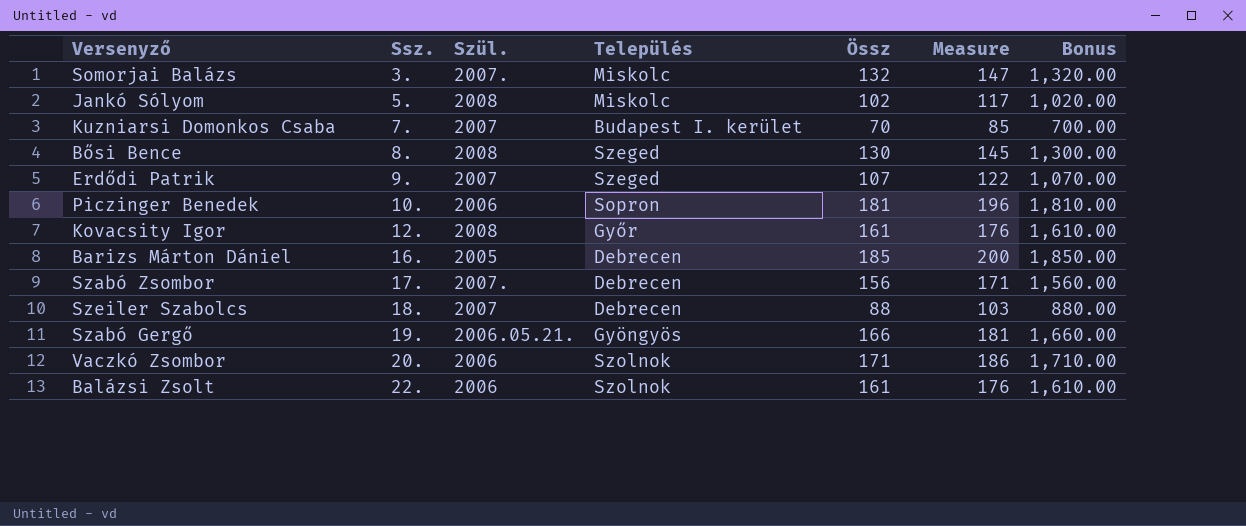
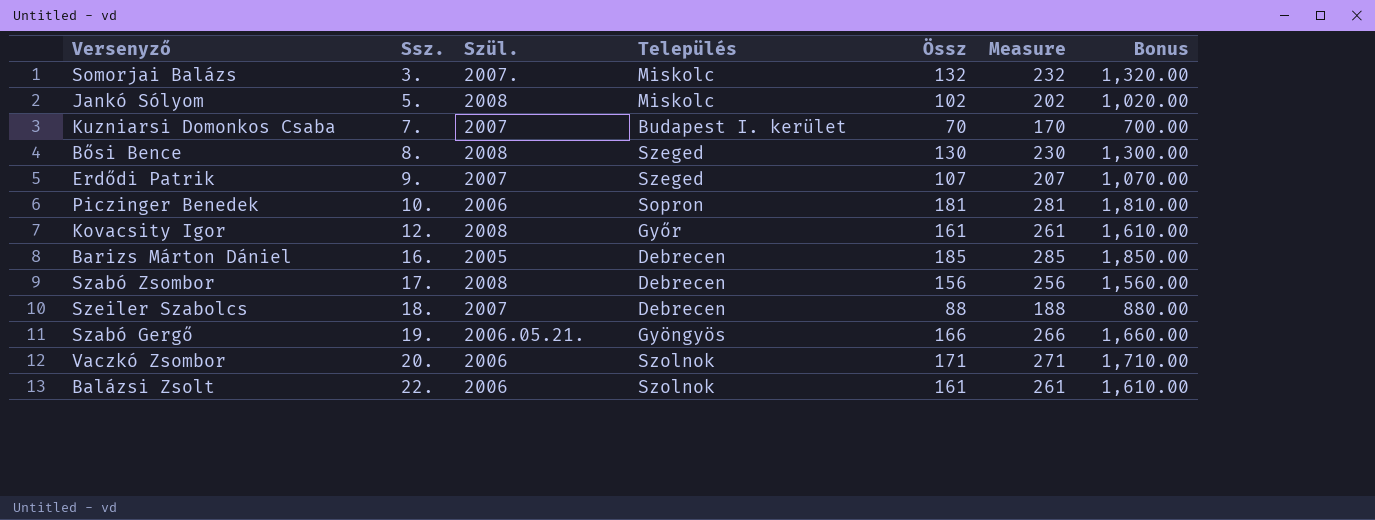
column Measure | formula: [Össz] + 15 -> [Össz] + 100
Szabó Zsombor | Szül.: 2007. -> 2008

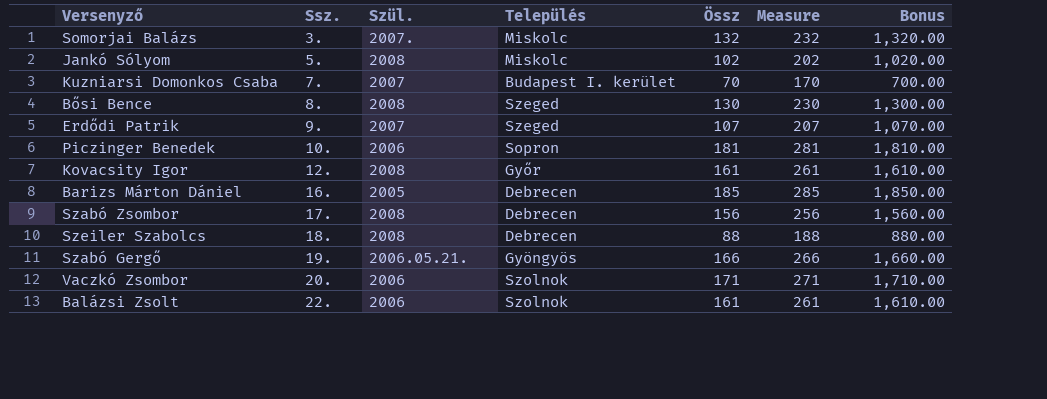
Szeiler Szabolcs | Szül.: 2007 -> 2008

